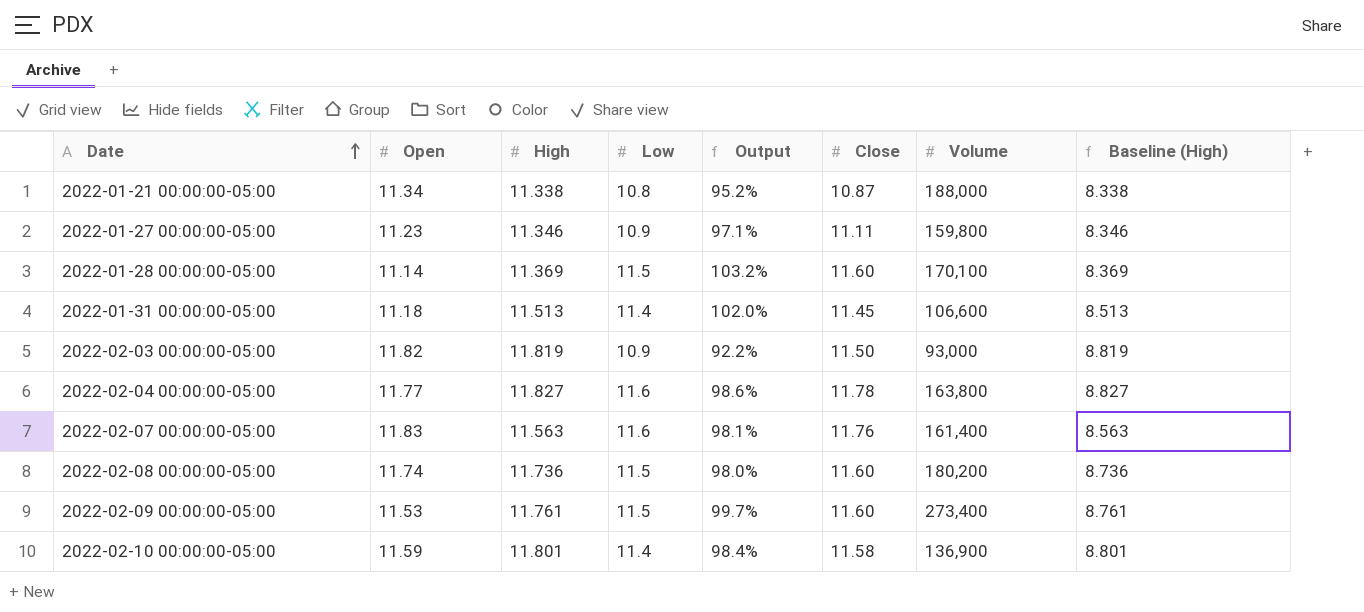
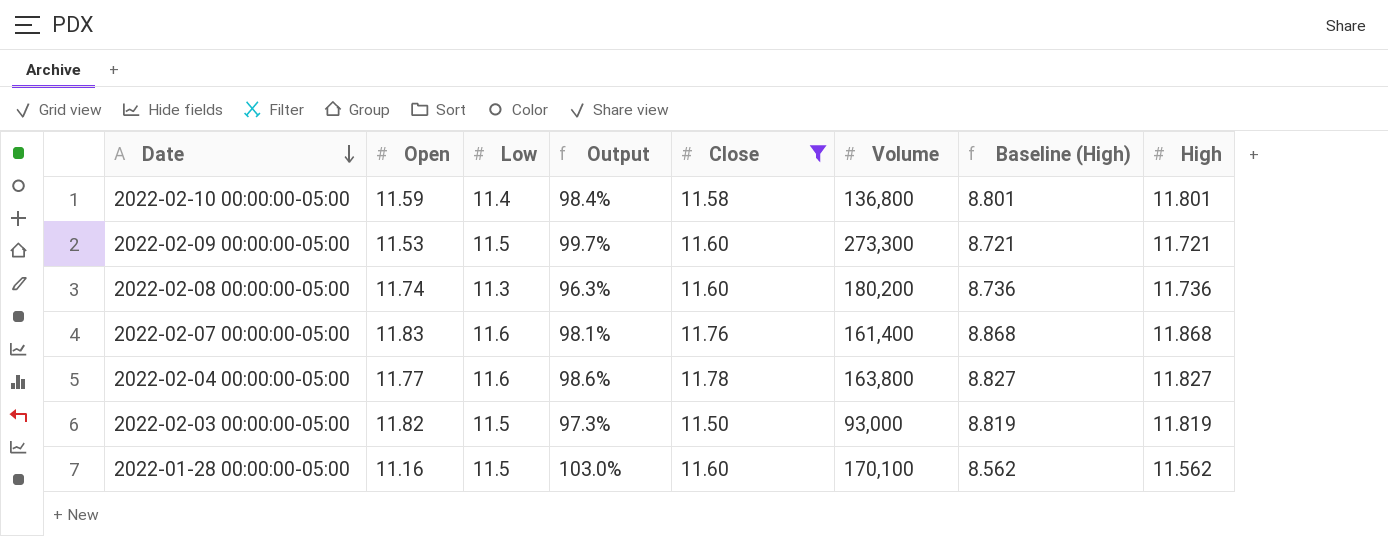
filter: none -> Close >= 11.50
row order: Date ascending -> Date descending
column High | position: 3 -> 8
2022-02-10 00:00:00-05:00 | Volume: 136,900 -> 136,800
2022-02-09 00:00:00-05:00 | Volume: 273,400 -> 273,300
2022-02-09 00:00:00-05:00 | Baseline (High): 8.761 -> 8.721
2022-02-09 00:00:00-05:00 | High: 11.761 -> 11.721
2022-02-08 00:00:00-05:00 | Low: 11.5 -> 11.3
2022-02-08 00:00:00-05:00 | Output: 98.0% -> 96.3%
2022-02-07 00:00:00-05:00 | Baseline (High): 8.563 -> 8.868
2022-02-07 00:00:00-05:00 | High: 11.563 -> 11.868
2022-02-03 00:00:00-05:00 | Low: 10.9 -> 11.5
2022-02-03 00:00:00-05:00 | Output: 92.2% -> 97.3%
2022-01-28 00:00:00-05:00 | Open: 11.14 -> 11.16
2022-01-28 00:00:00-05:00 | Output: 103.2% -> 103.0%
2022-01-28 00:00:00-05:00 | Baseline (High): 8.369 -> 8.562
2022-01-28 00:00:00-05:00 | High: 11.369 -> 11.562

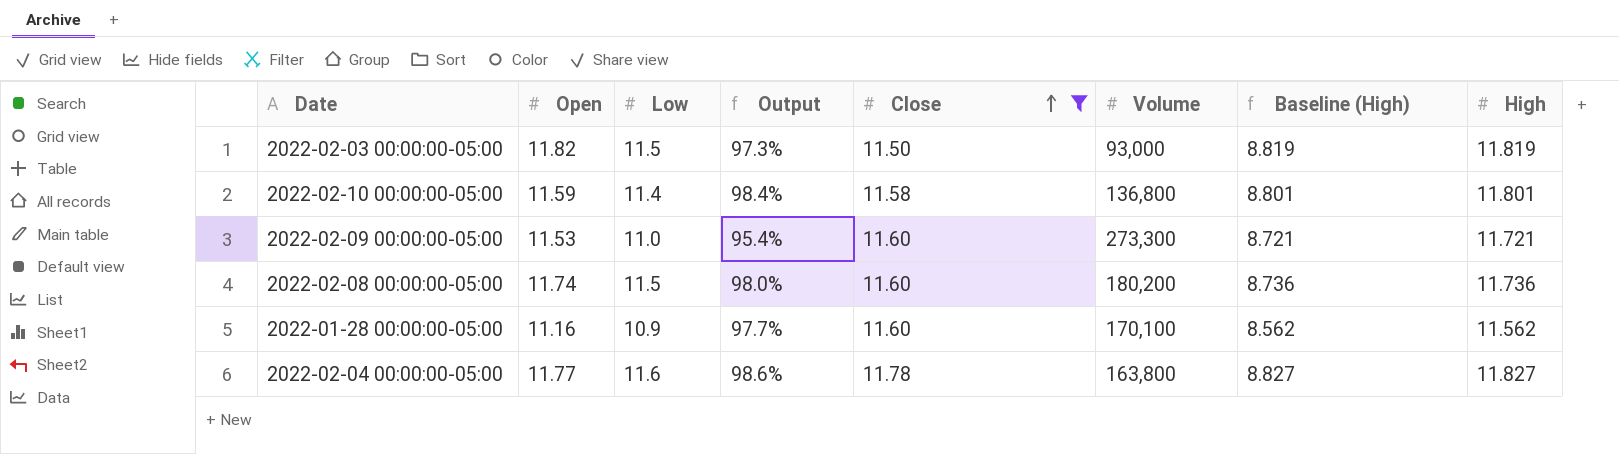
row order: Date descending -> Close ascending
row 2022-02-07 00:00:00-05:00: 11.83 | 11.6 | 98.1% | 11.76 | 161,400 | 8.868 | 11.868 -> none
2022-02-09 00:00:00-05:00 | Low: 11.5 -> 11.0
2022-02-09 00:00:00-05:00 | Output: 99.7% -> 95.4%
2022-02-08 00:00:00-05:00 | Low: 11.3 -> 11.5
2022-02-08 00:00:00-05:00 | Output: 96.3% -> 98.0%
2022-01-28 00:00:00-05:00 | Low: 11.5 -> 10.9
2022-01-28 00:00:00-05:00 | Output: 103.0% -> 97.7%

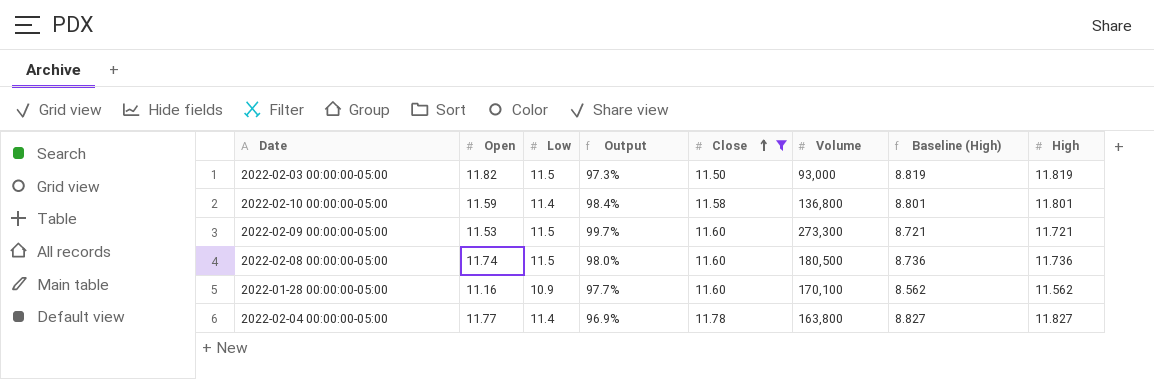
2022-02-09 00:00:00-05:00 | Low: 11.0 -> 11.5
2022-02-09 00:00:00-05:00 | Output: 95.4% -> 99.7%
2022-02-08 00:00:00-05:00 | Volume: 180,200 -> 180,500
2022-02-04 00:00:00-05:00 | Low: 11.6 -> 11.4
2022-02-04 00:00:00-05:00 | Output: 98.6% -> 96.9%

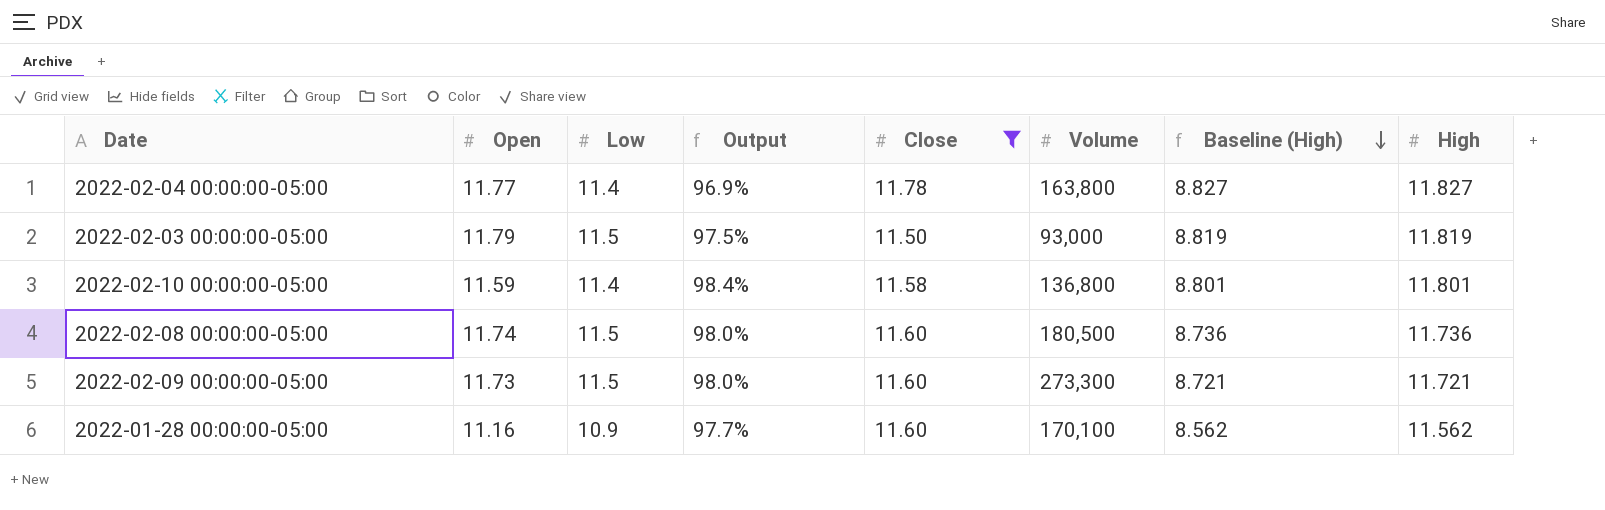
row order: Close ascending -> Baseline (High) descending
2022-02-03 00:00:00-05:00 | Open: 11.82 -> 11.79
2022-02-03 00:00:00-05:00 | Output: 97.3% -> 97.5%
2022-02-09 00:00:00-05:00 | Open: 11.53 -> 11.73
2022-02-09 00:00:00-05:00 | Output: 99.7% -> 98.0%

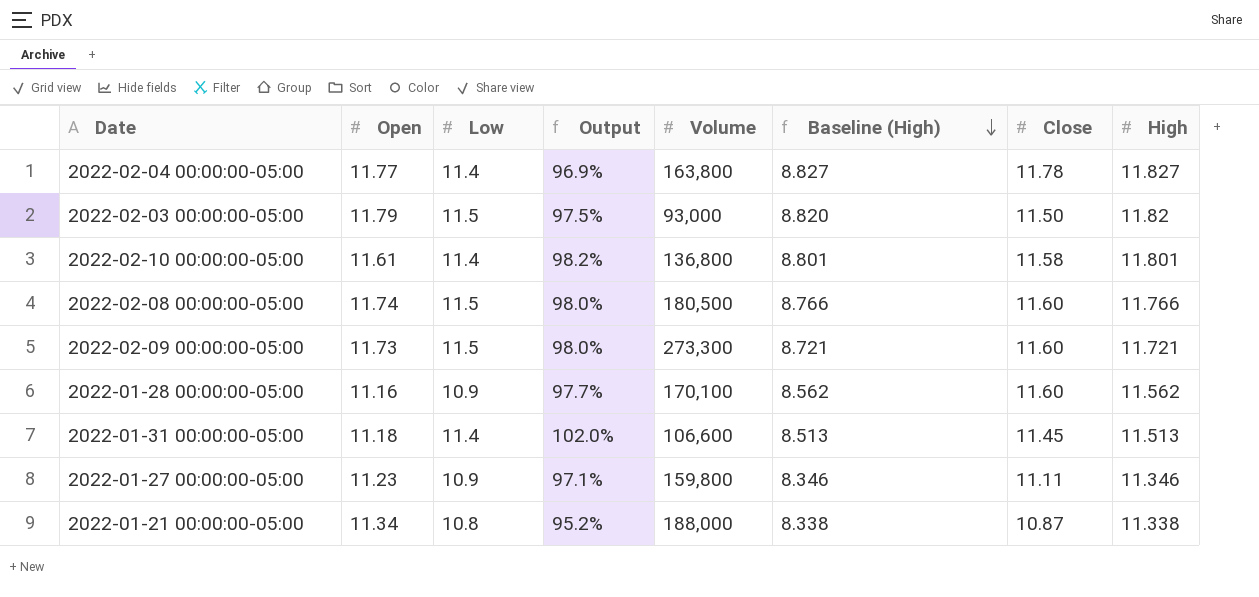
filter: Close >= 11.50 -> none
column Close | position: 5 -> 7
2022-02-03 00:00:00-05:00 | Baseline (High): 8.819 -> 8.820
2022-02-03 00:00:00-05:00 | High: 11.819 -> 11.82
2022-02-10 00:00:00-05:00 | Open: 11.59 -> 11.61
2022-02-10 00:00:00-05:00 | Output: 98.4% -> 98.2%
2022-02-08 00:00:00-05:00 | Baseline (High): 8.736 -> 8.766
2022-02-08 00:00:00-05:00 | High: 11.736 -> 11.766

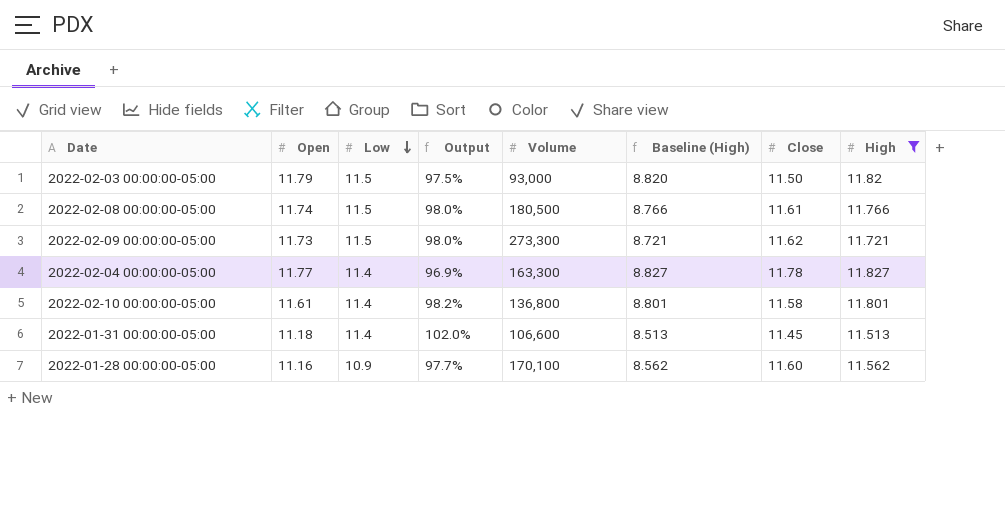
filter: none -> High >= 11.513
row order: Baseline (High) descending -> Low descending
2022-02-08 00:00:00-05:00 | Close: 11.60 -> 11.61
2022-02-09 00:00:00-05:00 | Close: 11.60 -> 11.62
2022-02-04 00:00:00-05:00 | Volume: 163,800 -> 163,300

